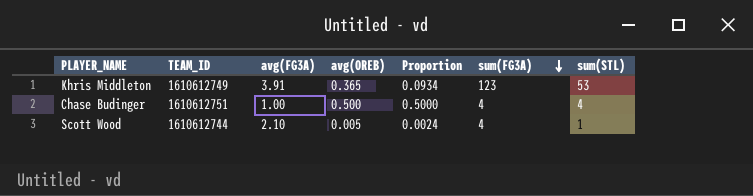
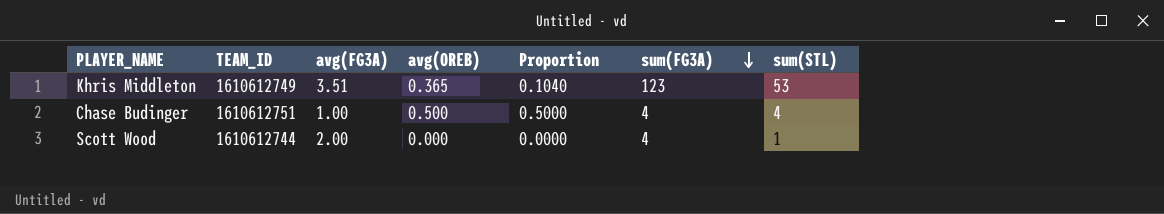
Khris Middleton | avg(FG3A): 3.91 -> 3.51
Khris Middleton | Proportion: 0.0934 -> 0.1040
Scott Wood | avg(FG3A): 2.10 -> 2.00
Scott Wood | avg(OREB): 0.005 -> 0.000
Scott Wood | Proportion: 0.0024 -> 0.0000

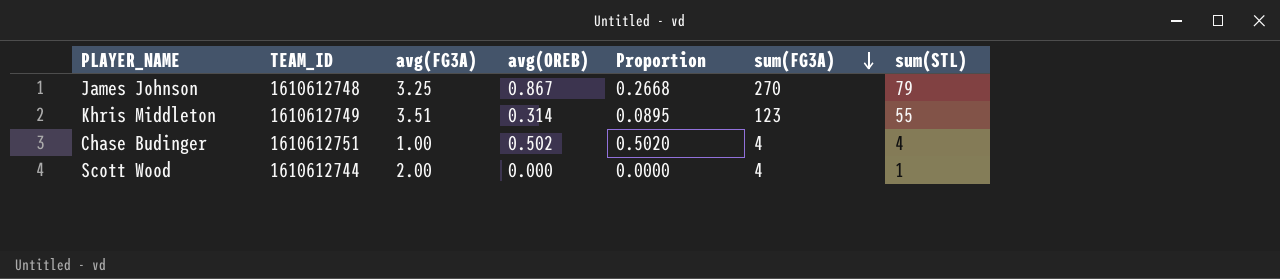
row James Johnson: none -> 1610612748 | 3.25 | 0.867 | 0.2668 | 270 | 79
Khris Middleton | avg(OREB): 0.365 -> 0.314
Khris Middleton | Proportion: 0.1040 -> 0.0895
Khris Middleton | sum(STL): 53 -> 55
Chase Budinger | avg(OREB): 0.500 -> 0.502
Chase Budinger | Proportion: 0.5000 -> 0.5020

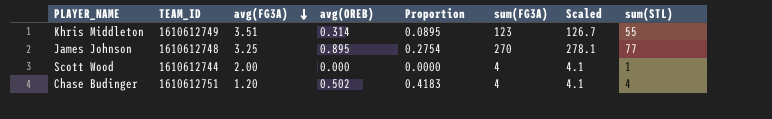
row order: sum(FG3A) descending -> avg(FG3A) descending
column Scaled | formula: none -> [sum(FG3A)] * 1.03
James Johnson | avg(OREB): 0.867 -> 0.895
James Johnson | Proportion: 0.2668 -> 0.2754
James Johnson | sum(STL): 79 -> 77
Chase Budinger | avg(FG3A): 1.00 -> 1.20
Chase Budinger | Proportion: 0.5020 -> 0.4183

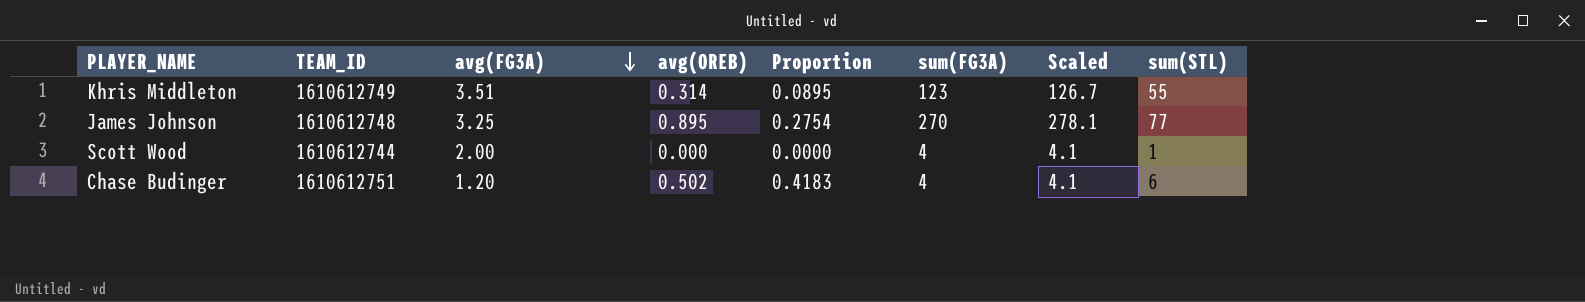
Chase Budinger | sum(STL): 4 -> 6

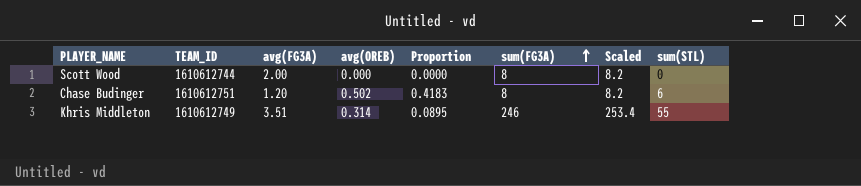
row order: avg(FG3A) descending -> sum(FG3A) ascending
row James Johnson: 1610612748 | 3.25 | 0.895 | 0.2754 | 270 | 278.1 | 77 -> none
Scott Wood | sum(FG3A): 4 -> 8
Scott Wood | Scaled: 4.1 -> 8.2
Scott Wood | sum(STL): 1 -> 0
Chase Budinger | sum(FG3A): 4 -> 8
Chase Budinger | Scaled: 4.1 -> 8.2
Khris Middleton | sum(FG3A): 123 -> 246
Khris Middleton | Scaled: 126.7 -> 253.4

